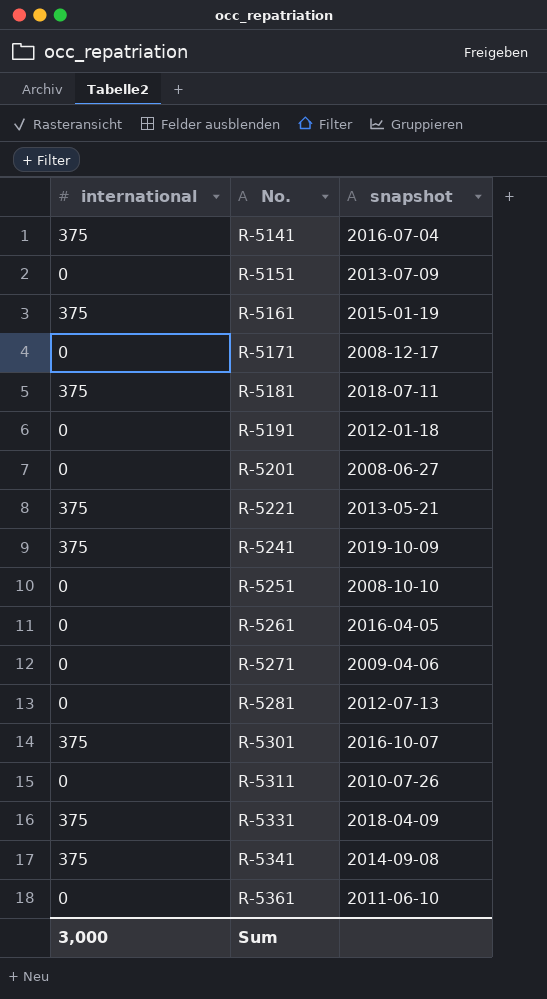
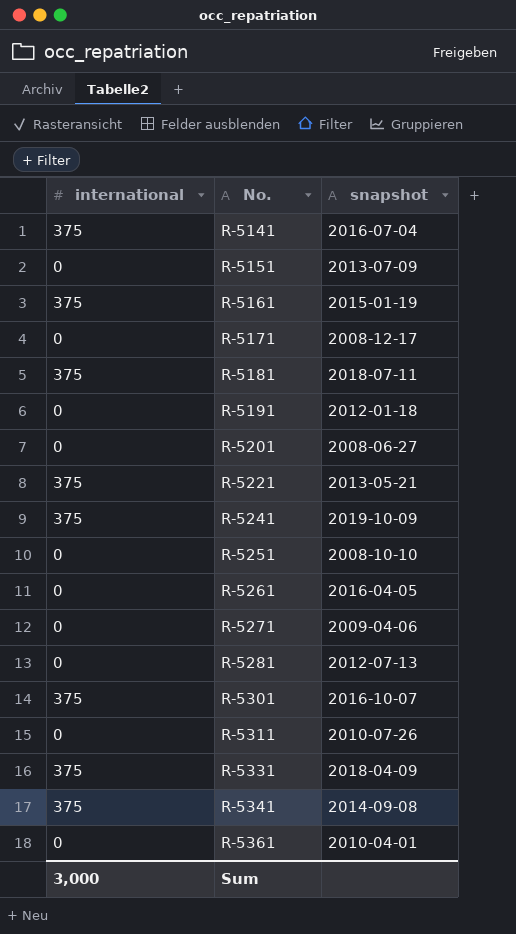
R-5361 | snapshot: 2011-06-10 -> 2010-04-01

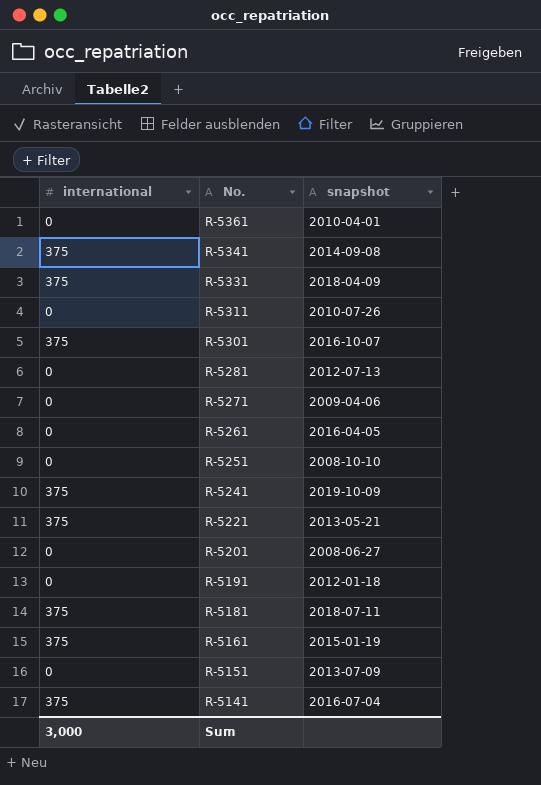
row order: No. ascending -> No. descending
row R-5171: 0 | 2008-12-17 -> none

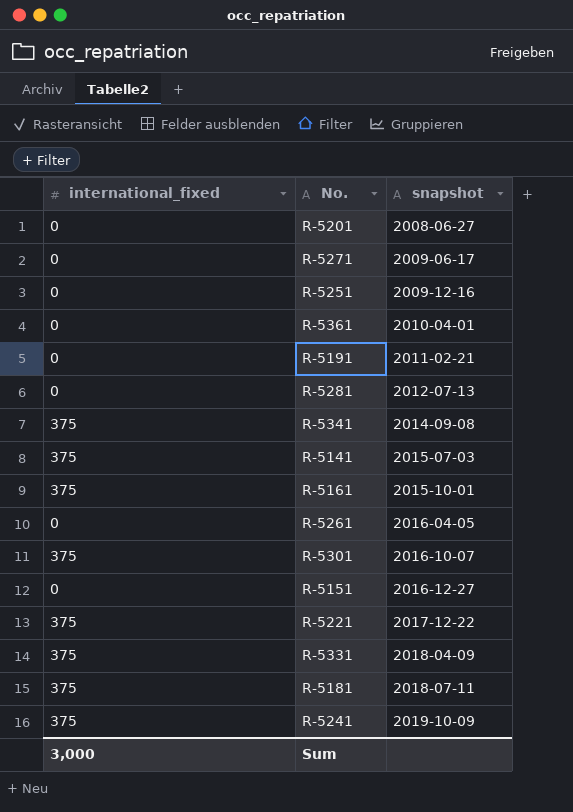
row order: No. descending -> snapshot ascending
column name: international -> international_fixed
row R-5311: 0 | 2010-07-26 -> none
R-5271 | snapshot: 2009-04-06 -> 2009-06-17
R-5251 | snapshot: 2008-10-10 -> 2009-12-16
R-5191 | snapshot: 2012-01-18 -> 2011-02-21
R-5141 | snapshot: 2016-07-04 -> 2015-07-03
R-5161 | snapshot: 2015-01-19 -> 2015-10-01
R-5151 | snapshot: 2013-07-09 -> 2016-12-27
R-5221 | snapshot: 2013-05-21 -> 2017-12-22

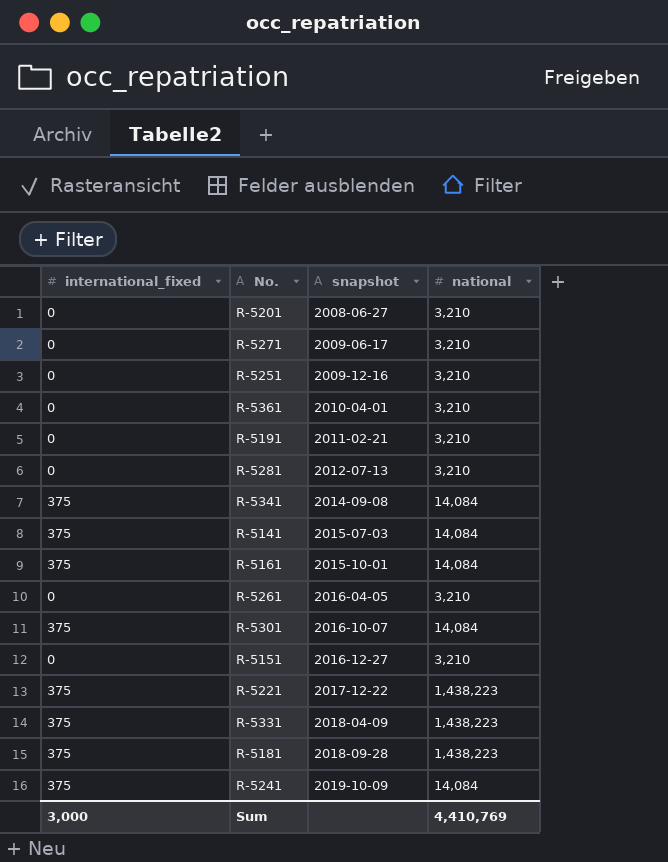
column national | position: none -> 4
R-5181 | snapshot: 2018-07-11 -> 2018-09-28

